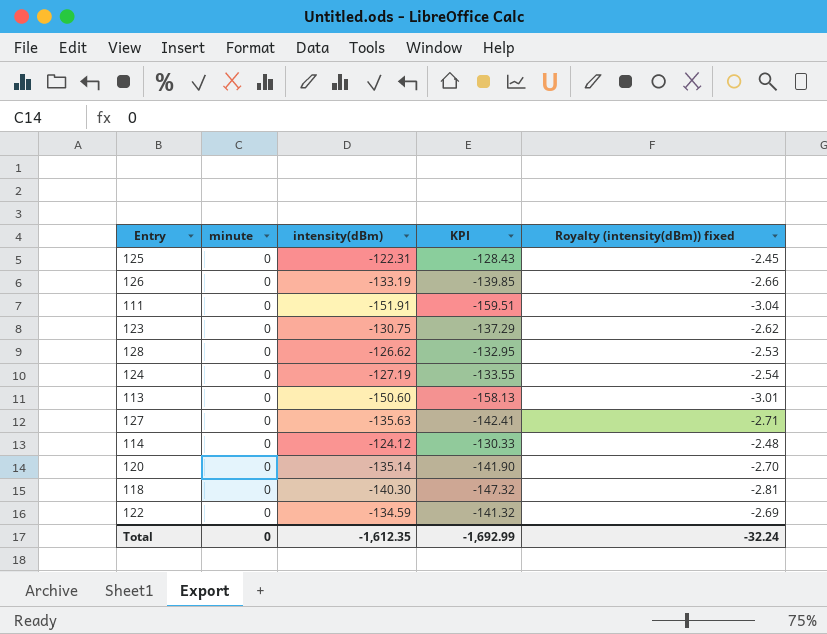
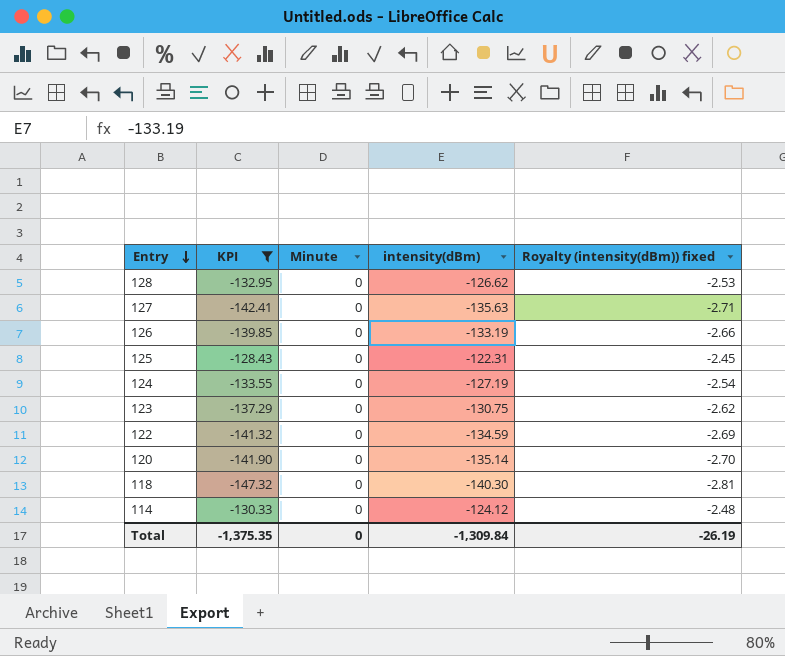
filter: none -> KPI >= -147.32
row order: none -> Entry descending
column KPI | position: 4 -> 2
column name: minute -> Minute
Total | KPI: -1,692.99 -> -1,375.35
Total | intensity(dBm): -1,612.35 -> -1,309.84
Total | Royalty (intensity(dBm)) fixed: -32.24 -> -26.19

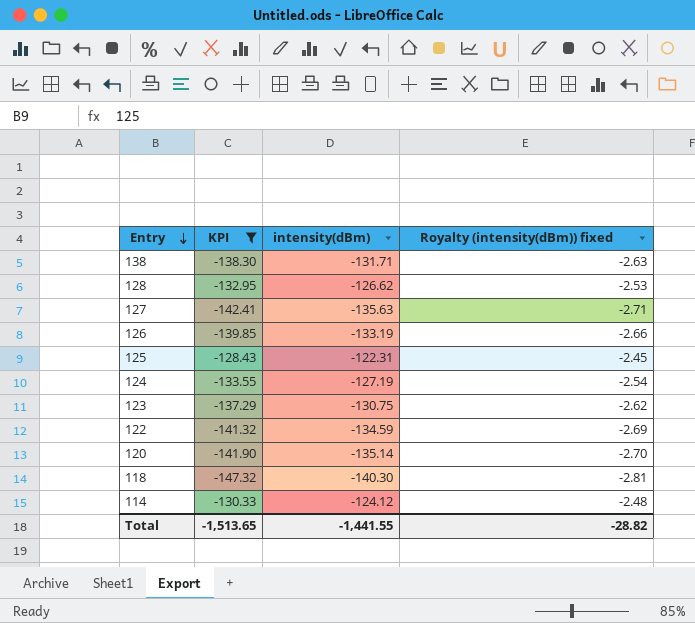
column Minute | position: 3 -> none
row 138: none -> -138.30 | -131.71 | -2.63
Total | KPI: -1,375.35 -> -1,513.65
Total | intensity(dBm): -1,309.84 -> -1,441.55
Total | Royalty (intensity(dBm)) fixed: -26.19 -> -28.82

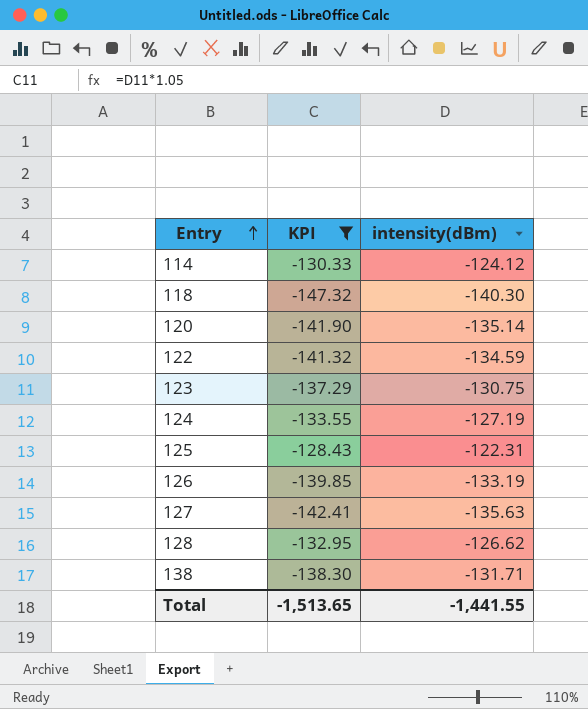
row order: Entry descending -> Entry ascending
column Royalty (intensity(dBm)) fixed | formula: [intensity(dBm)] * 0.02 -> none

